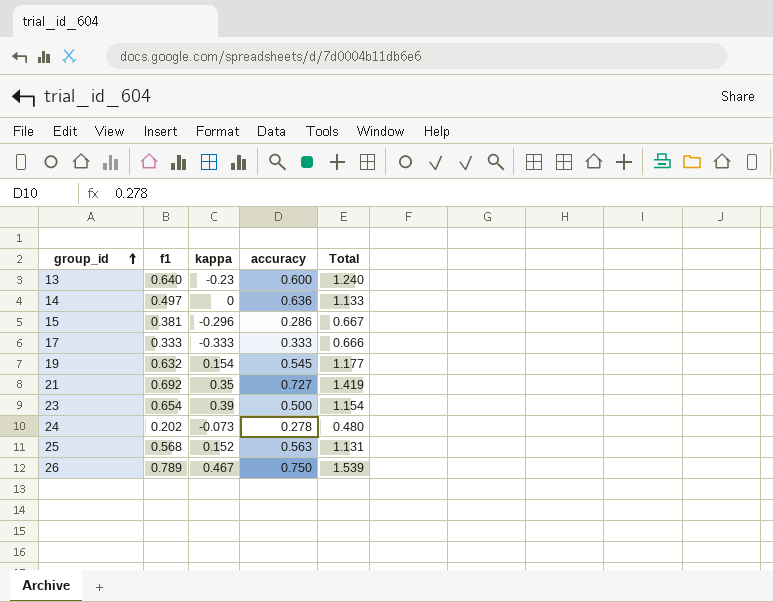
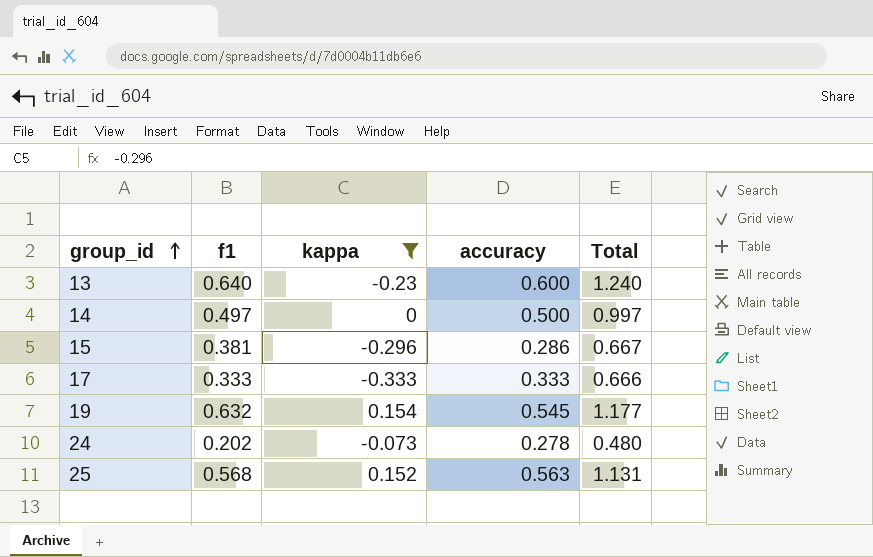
filter: none -> kappa <= 0.154
14 | accuracy: 0.636 -> 0.500
14 | Total: 1.133 -> 0.997

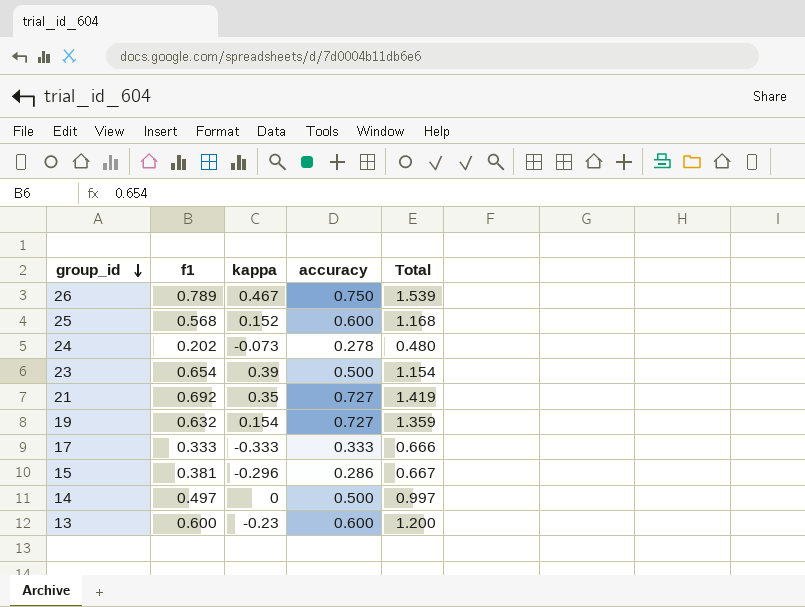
filter: kappa <= 0.154 -> none
row order: group_id ascending -> group_id descending
25 | accuracy: 0.563 -> 0.600
25 | Total: 1.131 -> 1.168
19 | accuracy: 0.545 -> 0.727
19 | Total: 1.177 -> 1.359
13 | f1: 0.640 -> 0.600
13 | Total: 1.240 -> 1.200

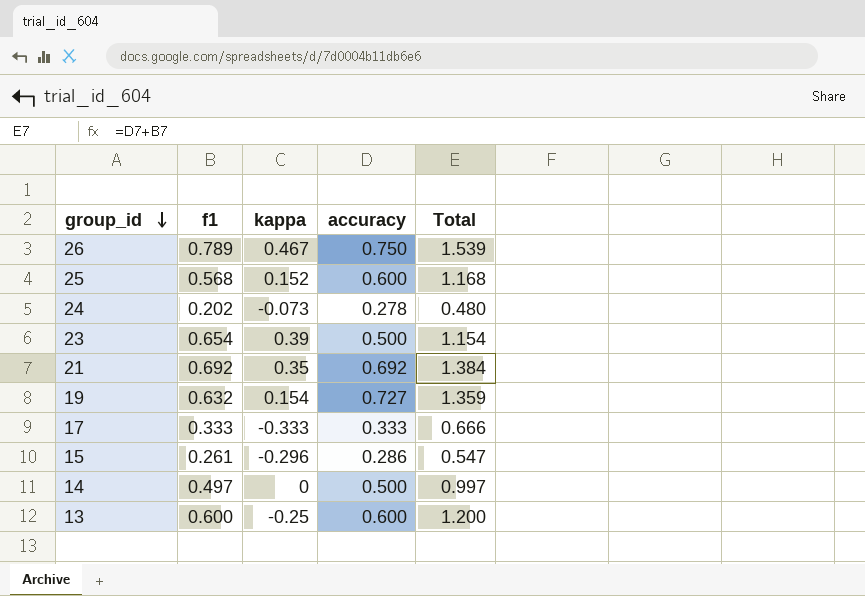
21 | accuracy: 0.727 -> 0.692
21 | Total: 1.419 -> 1.384
15 | f1: 0.381 -> 0.261
15 | Total: 0.667 -> 0.547
13 | kappa: -0.23 -> -0.25

